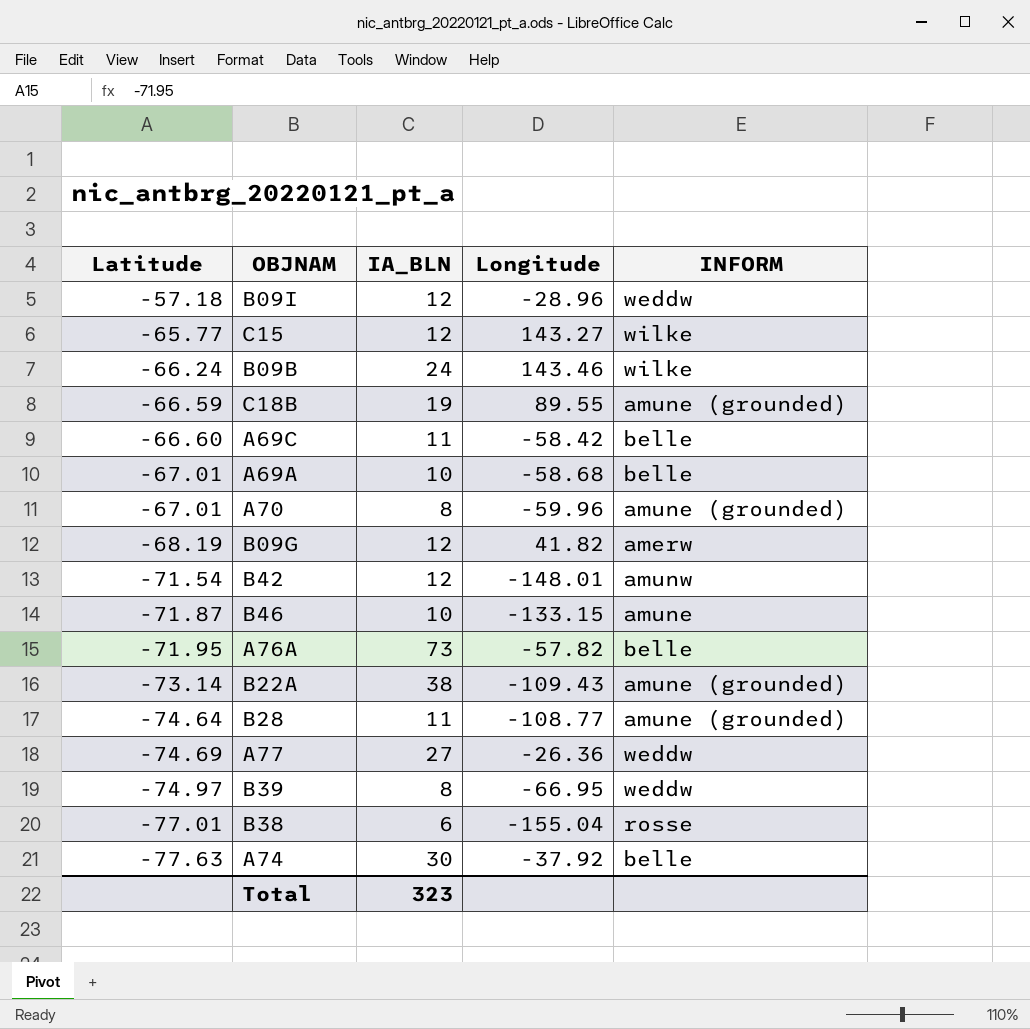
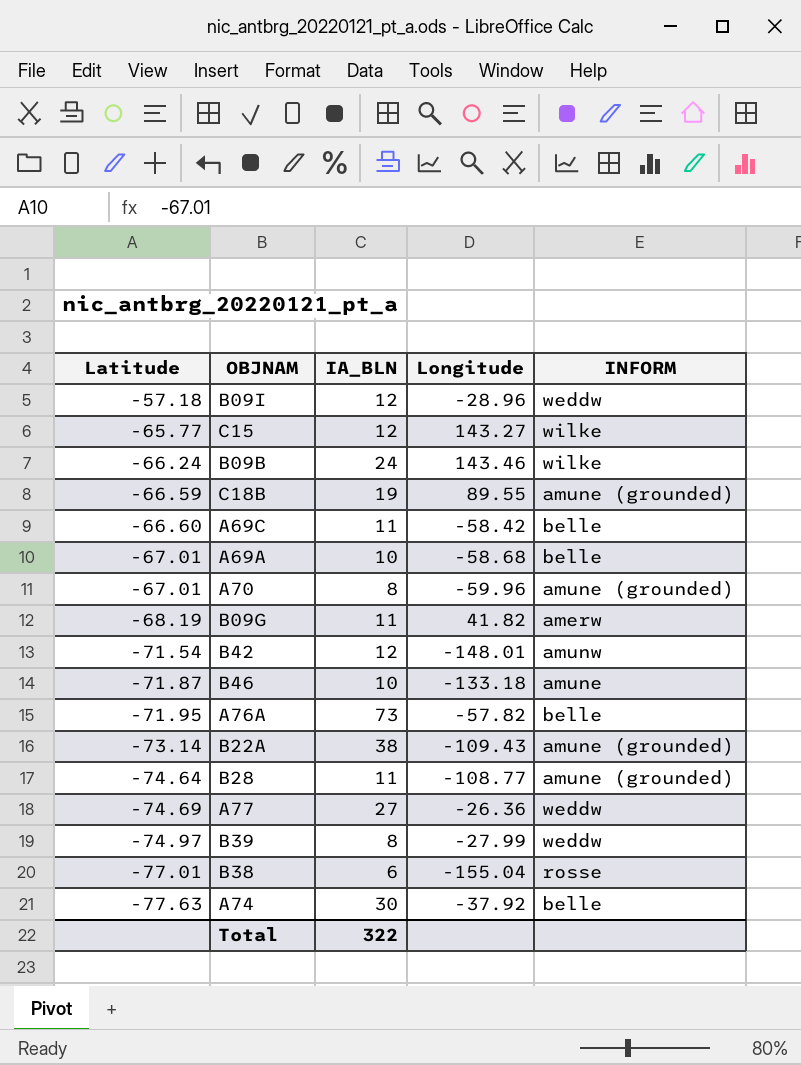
B09G | IA_BLN: 12 -> 11
B46 | Longitude: -133.15 -> -133.18
B39 | Longitude: -66.95 -> -27.99
Total | IA_BLN: 323 -> 322

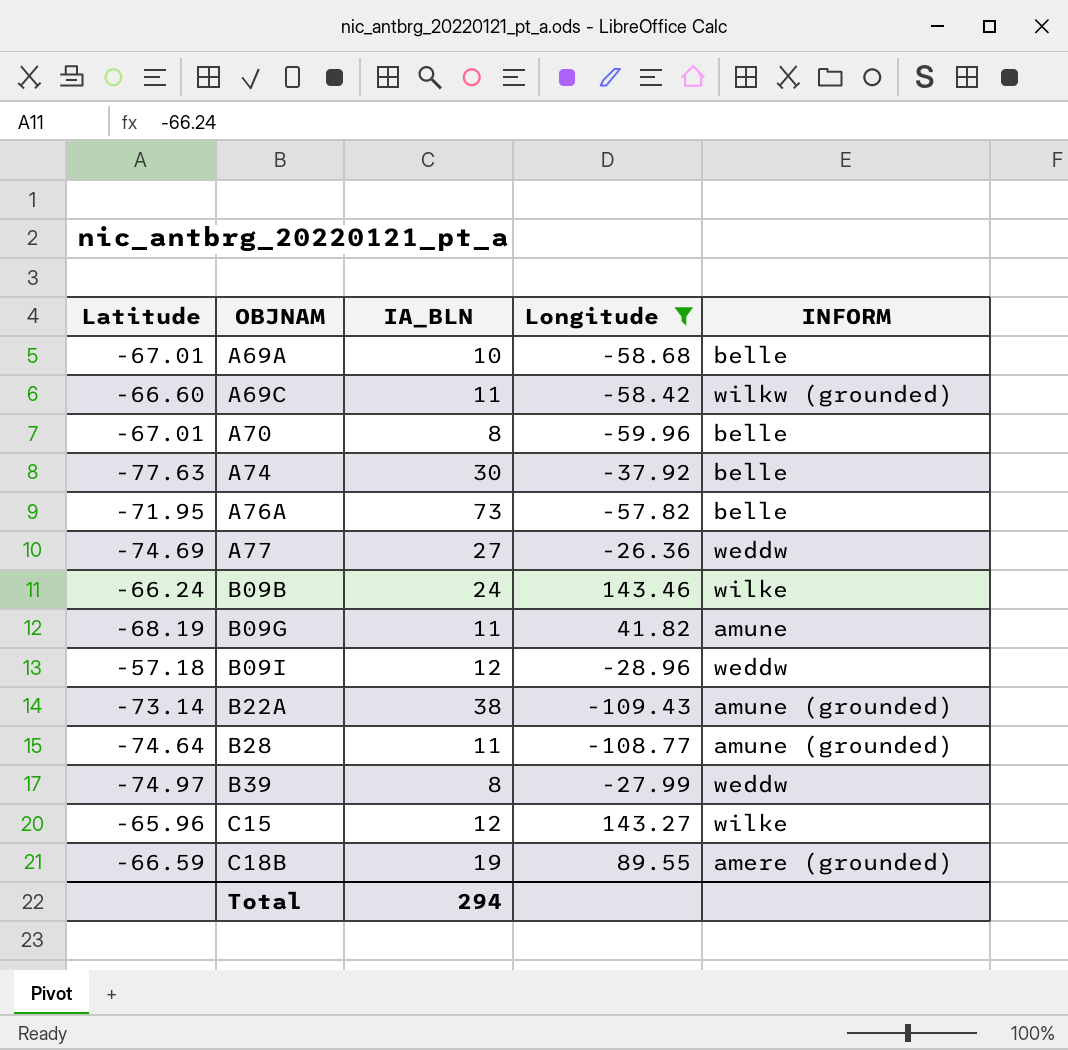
filter: none -> Longitude >= -109.43
row order: Latitude descending -> OBJNAM ascending
A69C | INFORM: belle -> wilkw (grounded)
A70 | INFORM: amune (grounded) -> belle
B09G | INFORM: amerw -> amune
C15 | Latitude: -65.77 -> -65.96
C18B | INFORM: amune (grounded) -> amere (grounded)
Total | IA_BLN: 322 -> 294

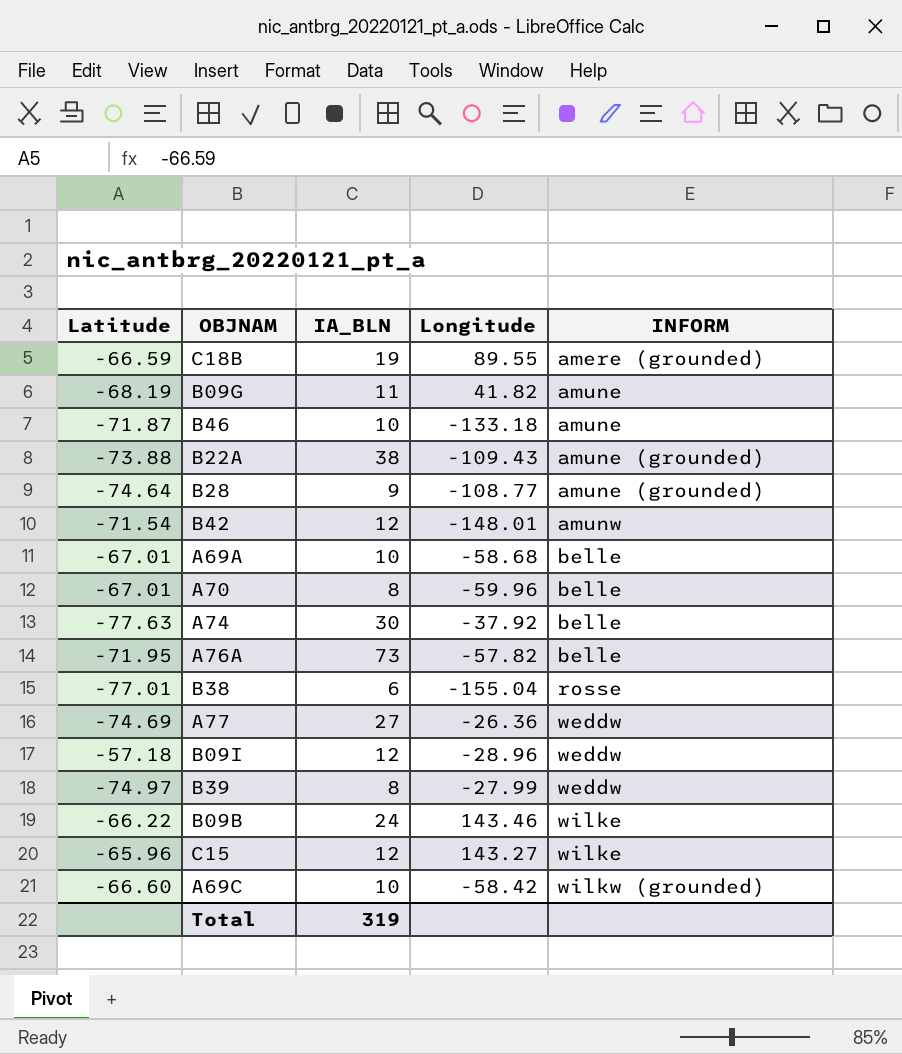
filter: Longitude >= -109.43 -> none
row order: OBJNAM ascending -> INFORM ascending
B22A | Latitude: -73.14 -> -73.88
B28 | IA_BLN: 11 -> 9
B09B | Latitude: -66.24 -> -66.22
A69C | IA_BLN: 11 -> 10
Total | IA_BLN: 294 -> 319

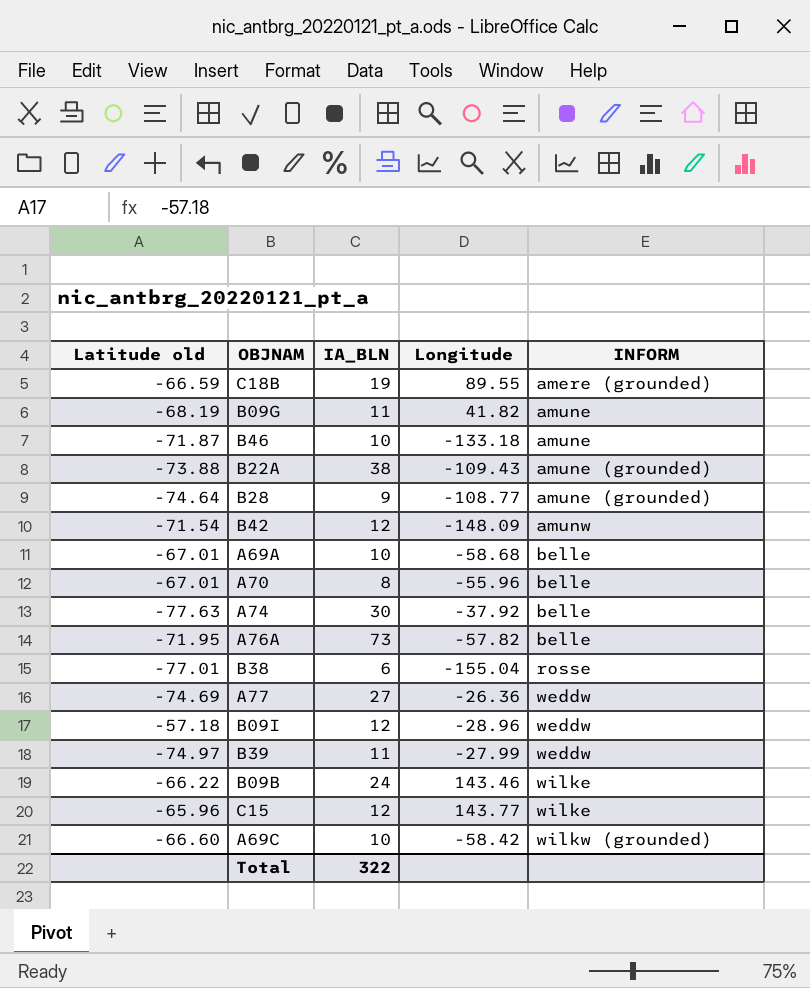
column name: Latitude -> Latitude old
B42 | Longitude: -148.01 -> -148.09
A70 | Longitude: -59.96 -> -55.96
B39 | IA_BLN: 8 -> 11
C15 | Longitude: 143.27 -> 143.77
Total | IA_BLN: 319 -> 322

